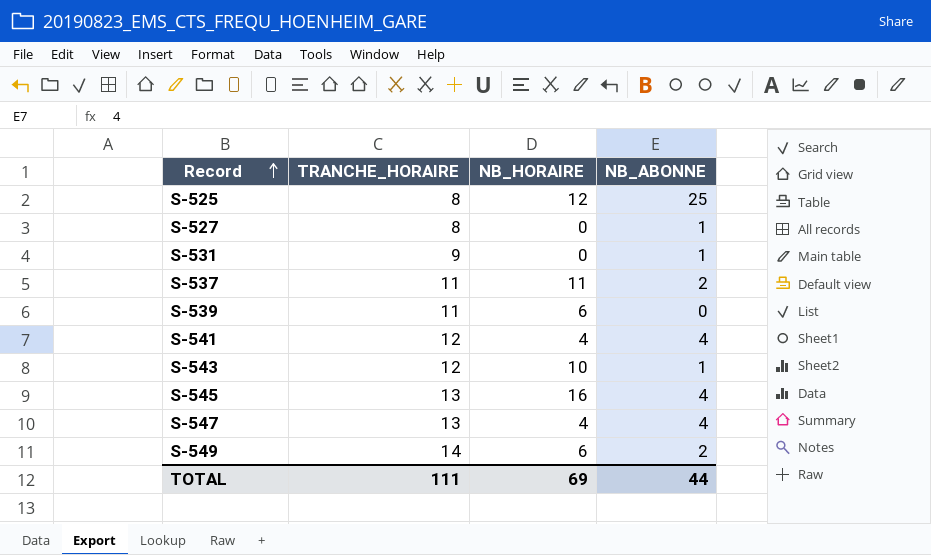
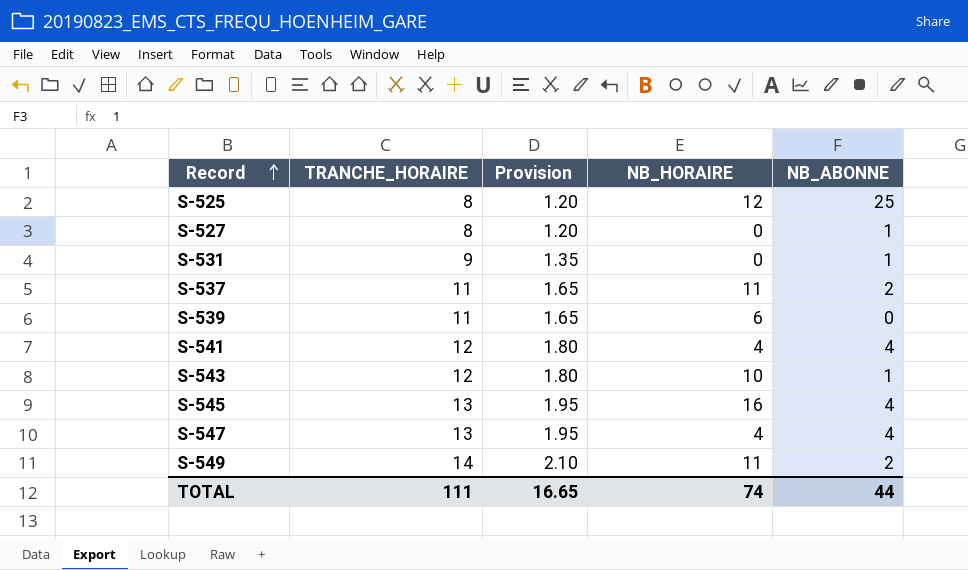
column Provision | formula: none -> [TRANCHE_HORAIRE] * 0.15
S-549 | NB_HORAIRE: 6 -> 11
TOTAL | NB_HORAIRE: 69 -> 74

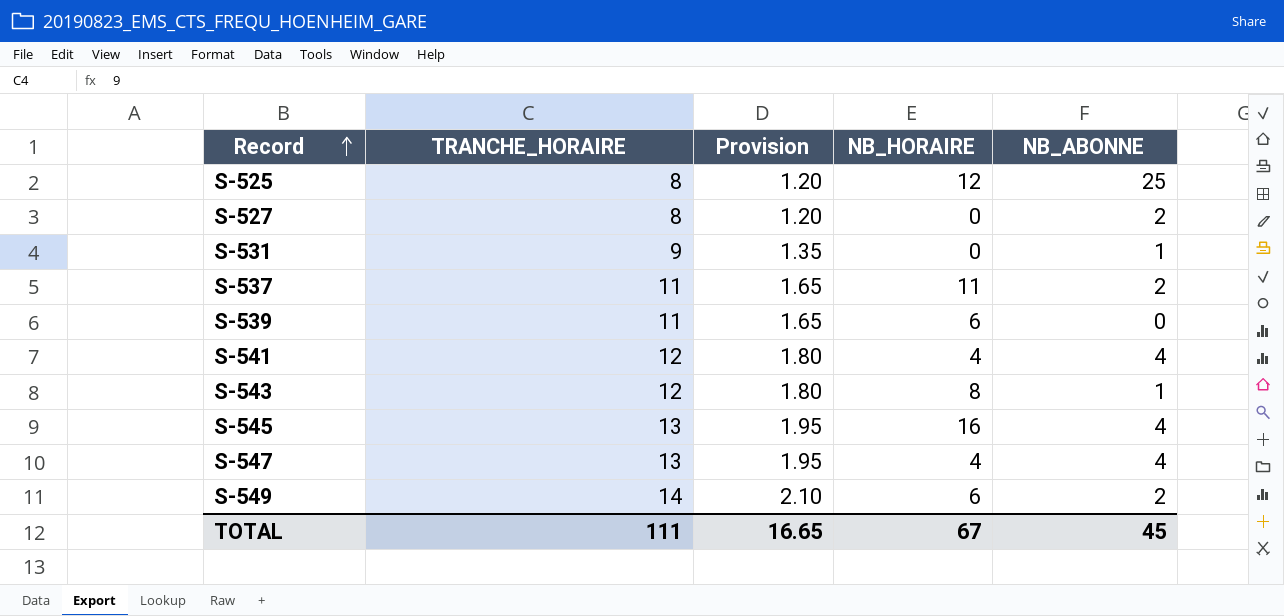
S-527 | NB_ABONNE: 1 -> 2
S-543 | NB_HORAIRE: 10 -> 8
S-549 | NB_HORAIRE: 11 -> 6
TOTAL | NB_HORAIRE: 74 -> 67
TOTAL | NB_ABONNE: 44 -> 45

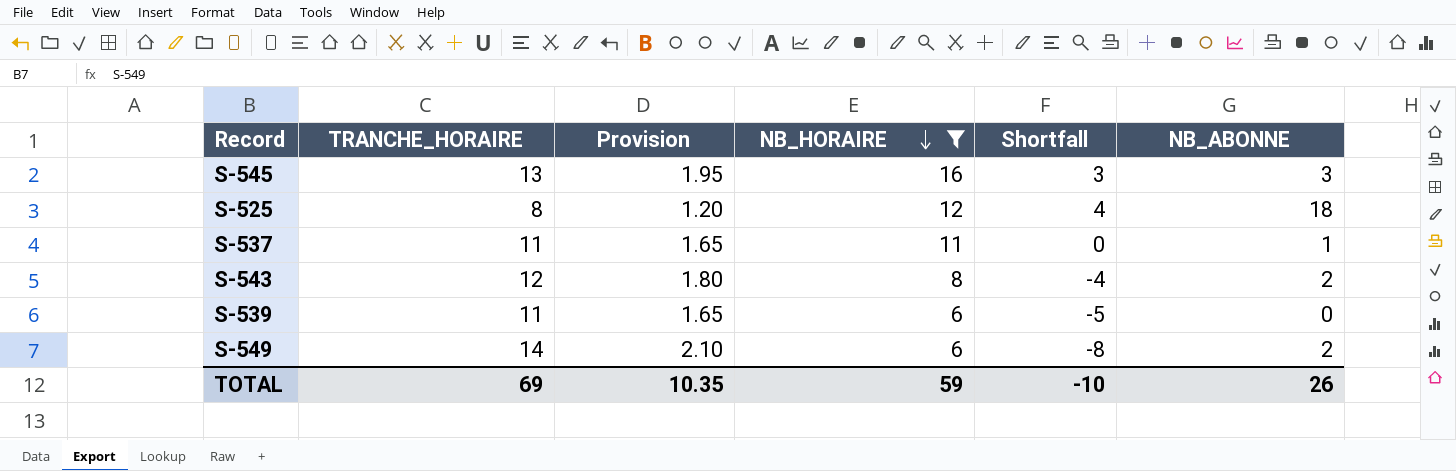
filter: none -> NB_HORAIRE >= 6
row order: Record ascending -> NB_HORAIRE descending
column Shortfall | formula: none -> [NB_HORAIRE] - [TRANCHE_HORAIRE]
S-545 | NB_ABONNE: 4 -> 3
S-525 | NB_ABONNE: 25 -> 18
S-537 | NB_ABONNE: 2 -> 1
S-543 | NB_ABONNE: 1 -> 2
TOTAL | TRANCHE_HORAIRE: 111 -> 69
TOTAL | Provision: 16.65 -> 10.35
TOTAL | NB_HORAIRE: 67 -> 59
TOTAL | NB_ABONNE: 45 -> 26

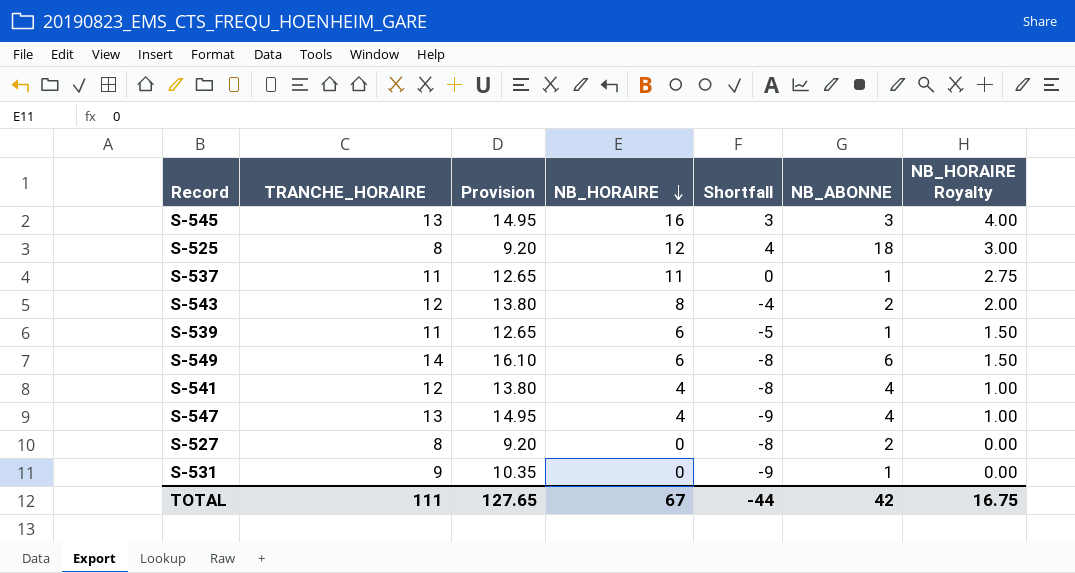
filter: NB_HORAIRE >= 6 -> none
column Provision | formula: [TRANCHE_HORAIRE] * 0.15 -> [TRANCHE_HORAIRE] * 1.15
column NB_HORAIRE Royalty | formula: none -> [NB_HORAIRE] * 0.25
S-539 | NB_ABONNE: 0 -> 1
S-549 | NB_ABONNE: 2 -> 6
TOTAL | TRANCHE_HORAIRE: 69 -> 111
TOTAL | Provision: 10.35 -> 127.65
TOTAL | NB_HORAIRE: 59 -> 67
TOTAL | Shortfall: -10 -> -44
TOTAL | NB_ABONNE: 26 -> 42

